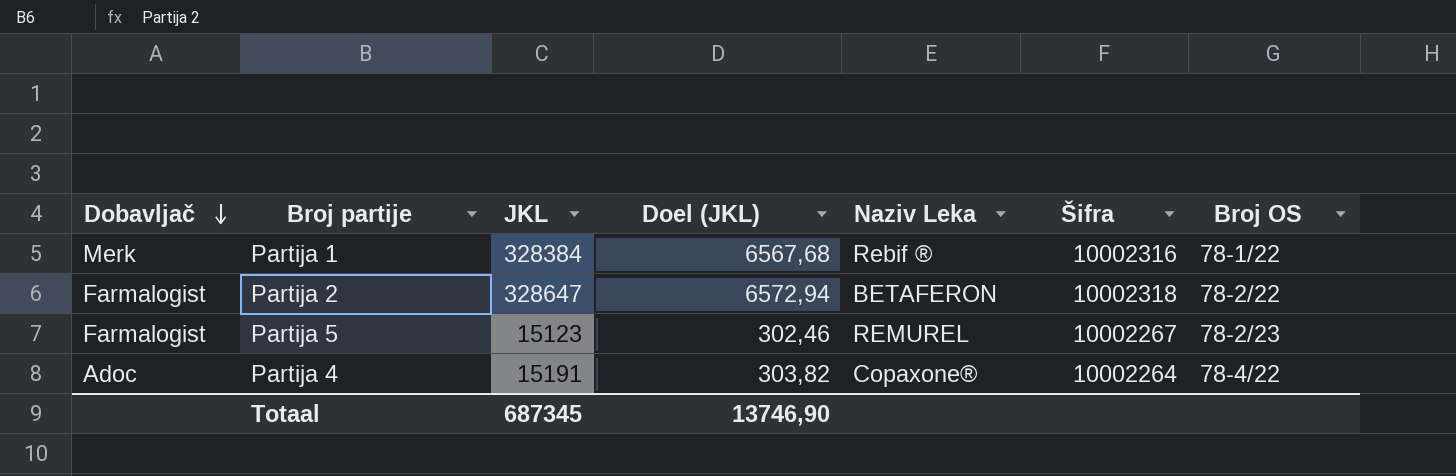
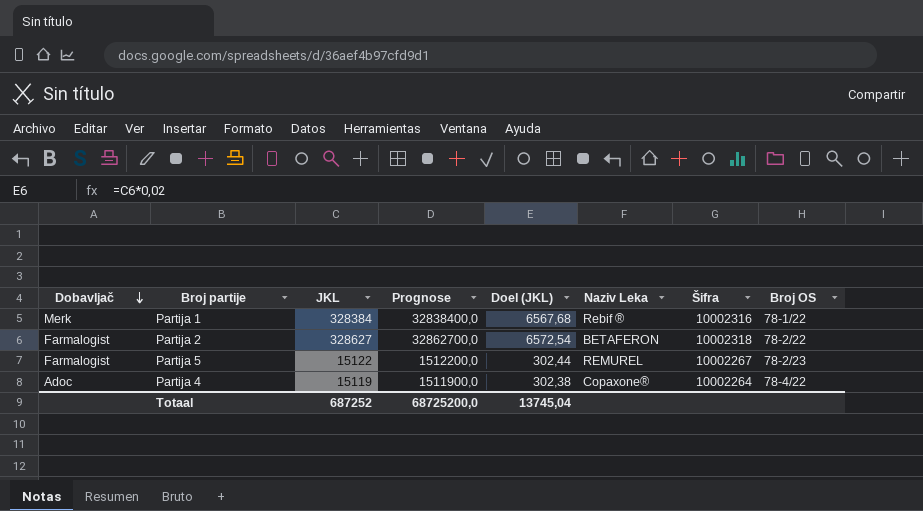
column Prognose | formula: none -> [JKL] * 100
Partija 2 | JKL: 328647 -> 328627
Partija 2 | Doel (JKL): 6572,94 -> 6572,54
Partija 5 | JKL: 15123 -> 15122
Partija 5 | Doel (JKL): 302,46 -> 302,44
Partija 4 | JKL: 15191 -> 15119
Partija 4 | Doel (JKL): 303,82 -> 302,38
Totaal | JKL: 687345 -> 687252
Totaal | Doel (JKL): 13746,90 -> 13745,04

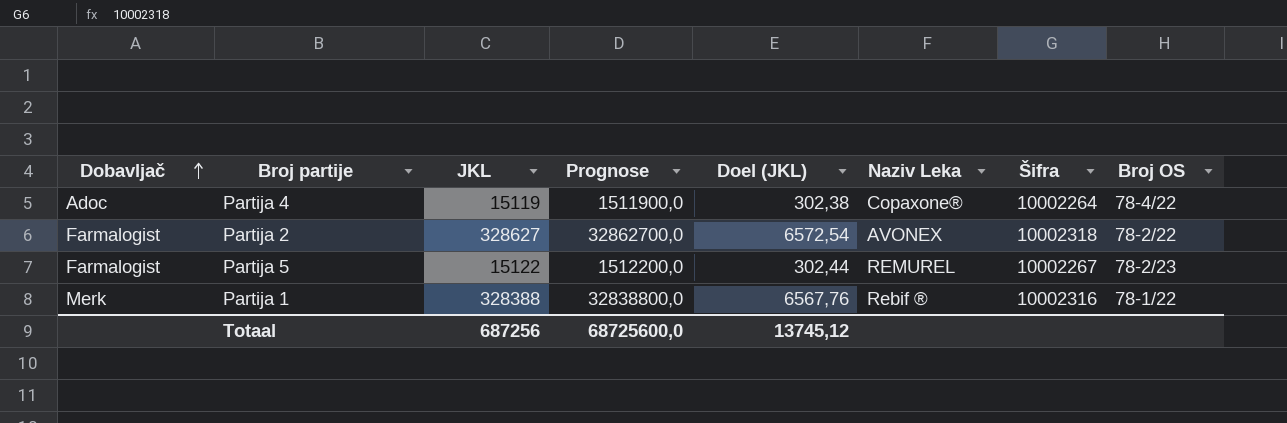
row order: Dobavljač descending -> Dobavljač ascending
Partija 2 | Naziv Leka: BETAFERON -> AVONEX
Partija 1 | JKL: 328384 -> 328388
Partija 1 | Prognose: 32838400,0 -> 32838800,0
Partija 1 | Doel (JKL): 6567,68 -> 6567,76
Totaal | JKL: 687252 -> 687256
Totaal | Prognose: 68725200,0 -> 68725600,0
Totaal | Doel (JKL): 13745,04 -> 13745,12

